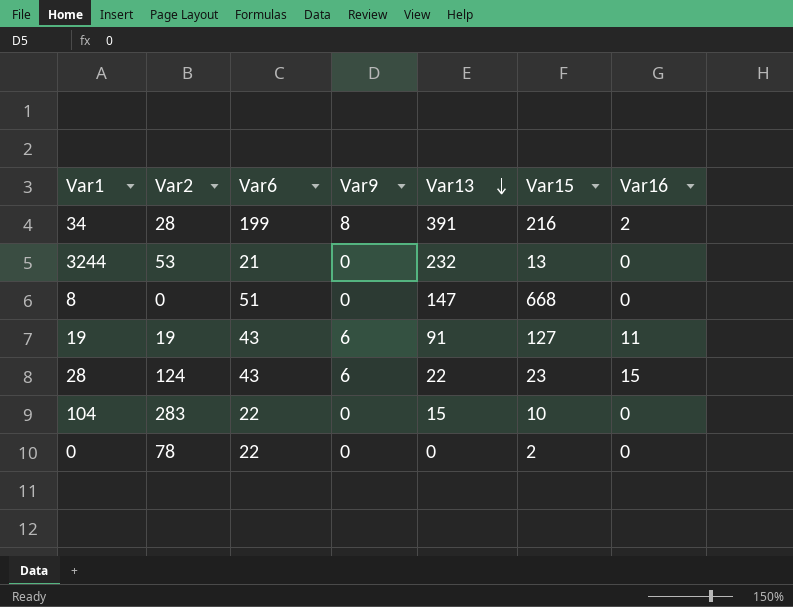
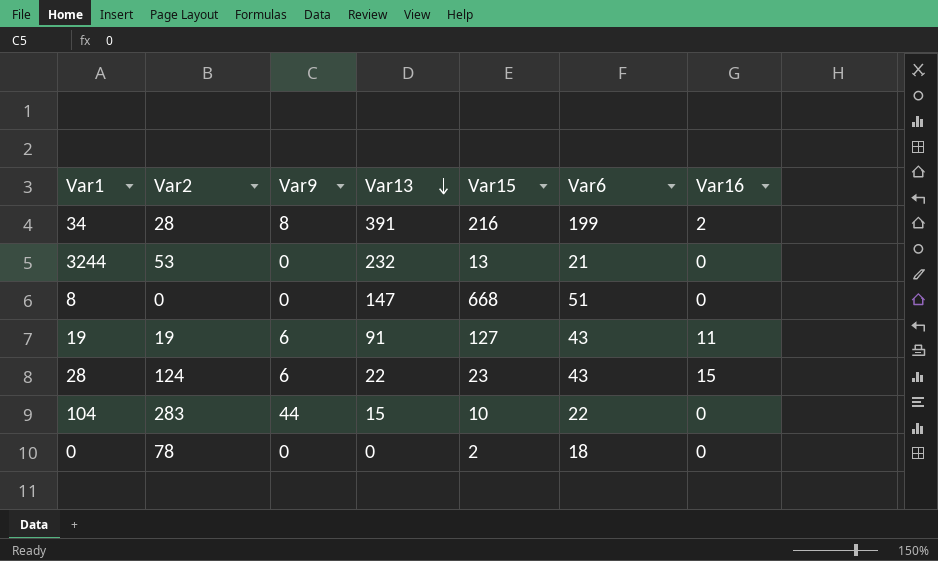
column Var6 | position: 3 -> 6
104 | Var9: 0 -> 44
0 | Var6: 22 -> 18

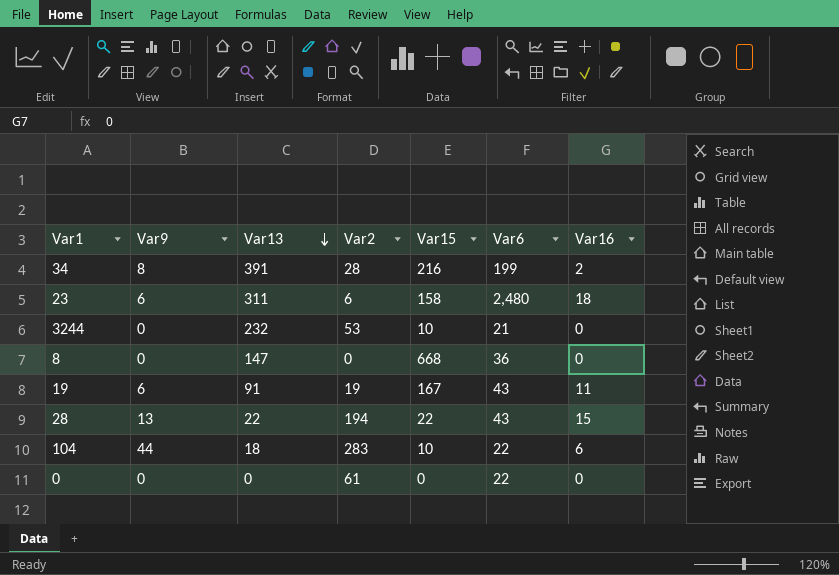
column Var2 | position: 2 -> 4
row 23: none -> 6 | 311 | 6 | 158 | 2,480 | 18
3244 | Var15: 13 -> 10
8 | Var6: 51 -> 36
19 | Var15: 127 -> 167
28 | Var9: 6 -> 13
28 | Var2: 124 -> 194
28 | Var15: 23 -> 22
104 | Var13: 15 -> 18
104 | Var16: 0 -> 6
0 | Var2: 78 -> 61
0 | Var15: 2 -> 0
0 | Var6: 18 -> 22

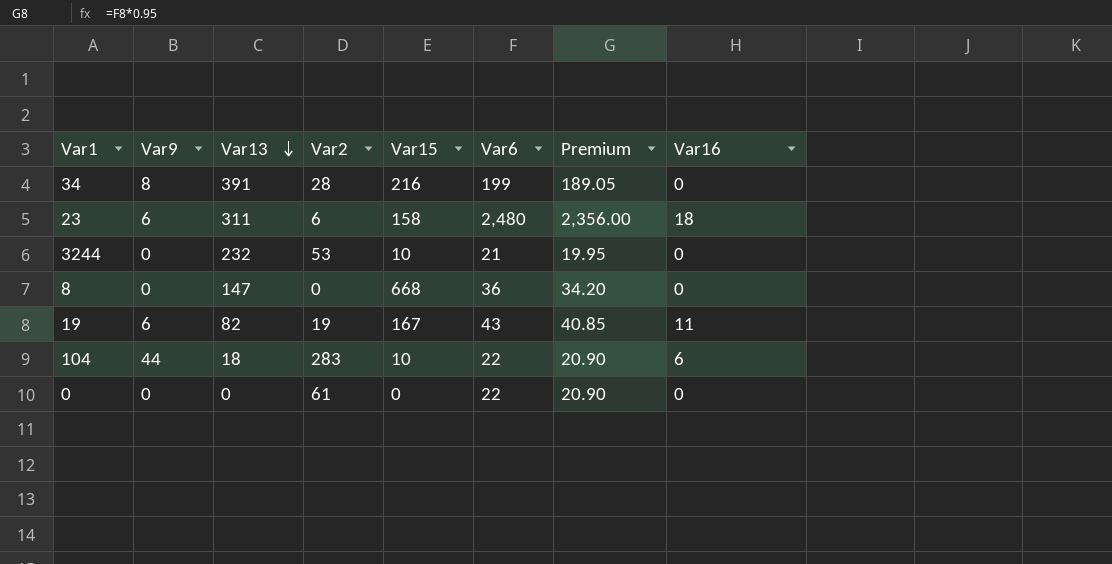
column Premium | formula: none -> [Var6] * 0.95
row 28: 13 | 22 | 194 | 22 | 43 | 15 -> none
34 | Var16: 2 -> 0
19 | Var13: 91 -> 82

